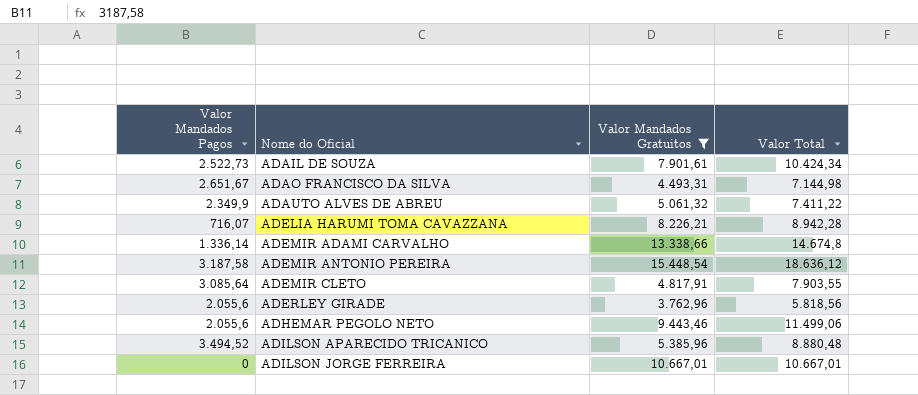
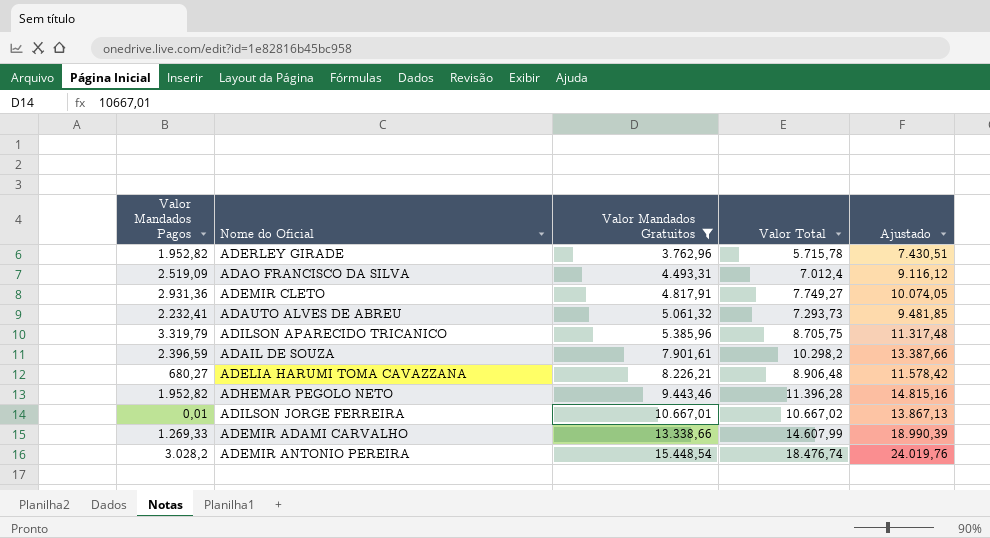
row order: Nome do Oficial ascending -> Valor Mandados Gratuitos ascending
column Ajustado | formula: none -> [Valor Total] * 1,3
ADERLEY GIRADE | Valor Mandados Pagos: 2.055,6 -> 1.952,82
ADERLEY GIRADE | Valor Total: 5.818,56 -> 5.715,78
ADAO FRANCISCO DA SILVA | Valor Mandados Pagos: 2.651,67 -> 2.519,09
ADAO FRANCISCO DA SILVA | Valor Total: 7.144,98 -> 7.012,4
ADEMIR CLETO | Valor Mandados Pagos: 3.085,64 -> 2.931,36
ADEMIR CLETO | Valor Total: 7.903,55 -> 7.749,27
ADAUTO ALVES DE ABREU | Valor Mandados Pagos: 2.349,9 -> 2.232,41
ADAUTO ALVES DE ABREU | Valor Total: 7.411,22 -> 7.293,73
ADILSON APARECIDO TRICANICO | Valor Mandados Pagos: 3.494,52 -> 3.319,79
ADILSON APARECIDO TRICANICO | Valor Total: 8.880,48 -> 8.705,75
ADAIL DE SOUZA | Valor Mandados Pagos: 2.522,73 -> 2.396,59
ADAIL DE SOUZA | Valor Total: 10.424,34 -> 10.298,2
ADELIA HARUMI TOMA CAVAZZANA | Valor Mandados Pagos: 716,07 -> 680,27
ADELIA HARUMI TOMA CAVAZZANA | Valor Total: 8.942,28 -> 8.906,48
ADHEMAR PEGOLO NETO | Valor Mandados Pagos: 2.055,6 -> 1.952,82
ADHEMAR PEGOLO NETO | Valor Total: 11.499,06 -> 11.396,28
ADILSON JORGE FERREIRA | Valor Mandados Pagos: 0 -> 0,01
ADILSON JORGE FERREIRA | Valor Total: 10.667,01 -> 10.667,02
ADEMIR ADAMI CARVALHO | Valor Mandados Pagos: 1.336,14 -> 1.269,33
ADEMIR ADAMI CARVALHO | Valor Total: 14.674,8 -> 14.607,99
ADEMIR ANTONIO PEREIRA | Valor Mandados Pagos: 3.187,58 -> 3.028,2
ADEMIR ANTONIO PEREIRA | Valor Total: 18.636,12 -> 18.476,74

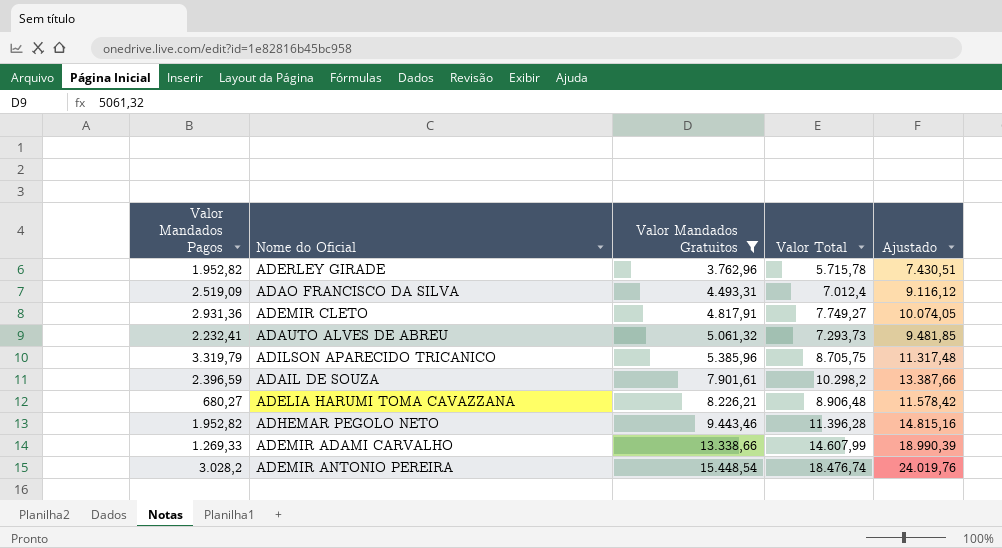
row ADILSON JORGE FERREIRA: 0,01 | 10.667,01 | 10.667,02 | 13.867,13 -> none

